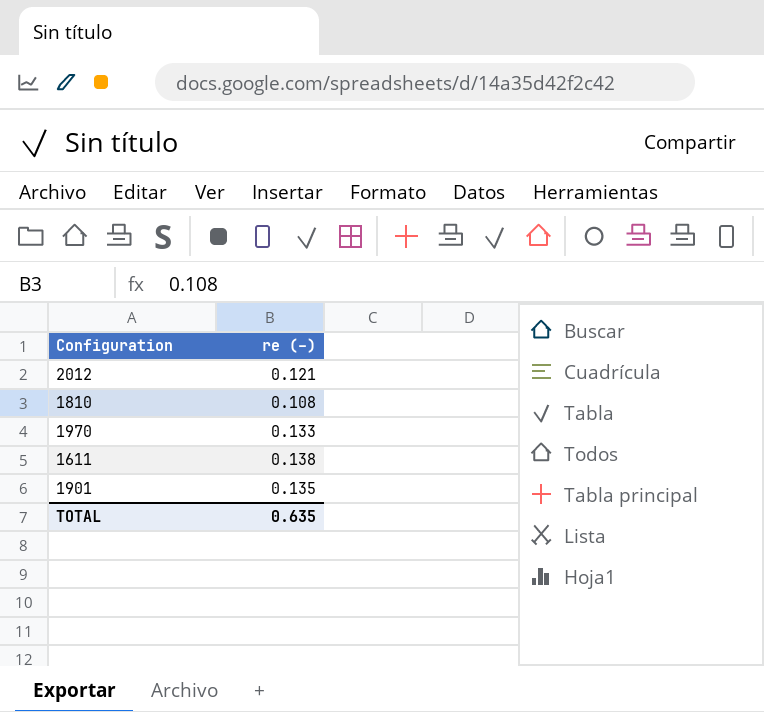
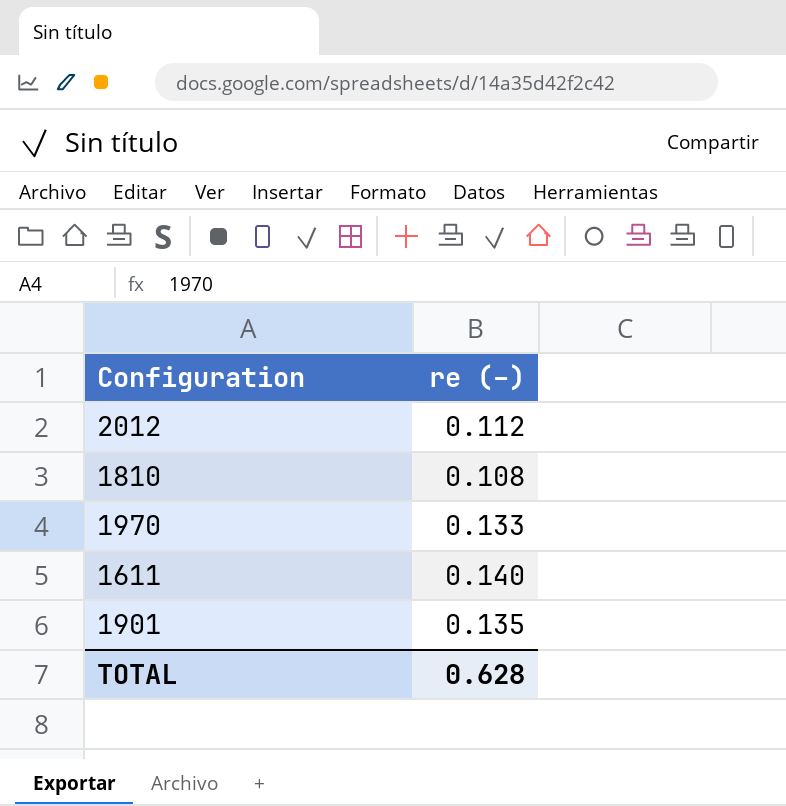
2012 | re (–): 0.121 -> 0.112
1611 | re (–): 0.138 -> 0.140
TOTAL | re (–): 0.635 -> 0.628

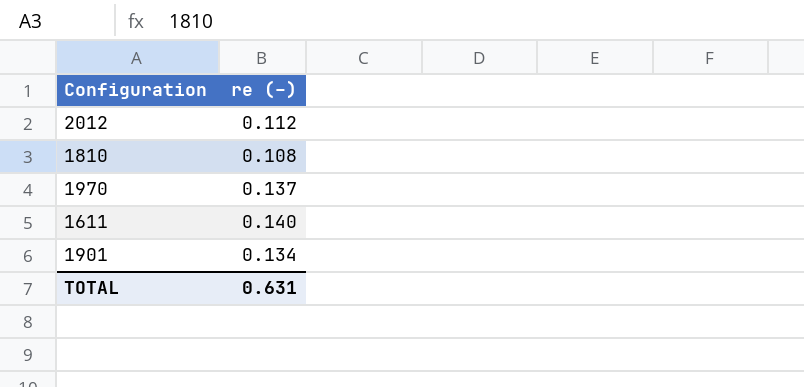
1970 | re (–): 0.133 -> 0.137
1901 | re (–): 0.135 -> 0.134
TOTAL | re (–): 0.628 -> 0.631

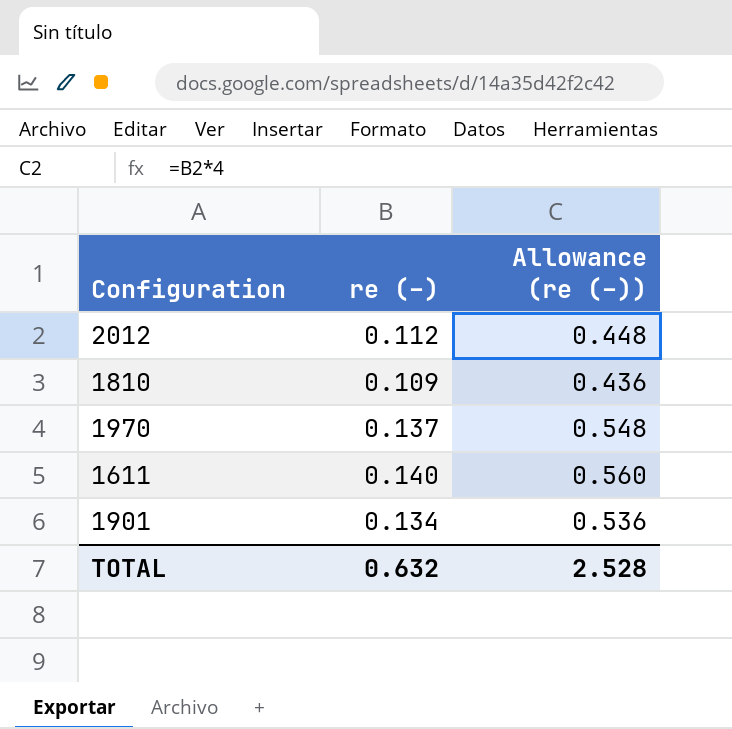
column Allowance (re (–)) | formula: none -> [re (–)] * 4
1810 | re (–): 0.108 -> 0.109
TOTAL | re (–): 0.631 -> 0.632

